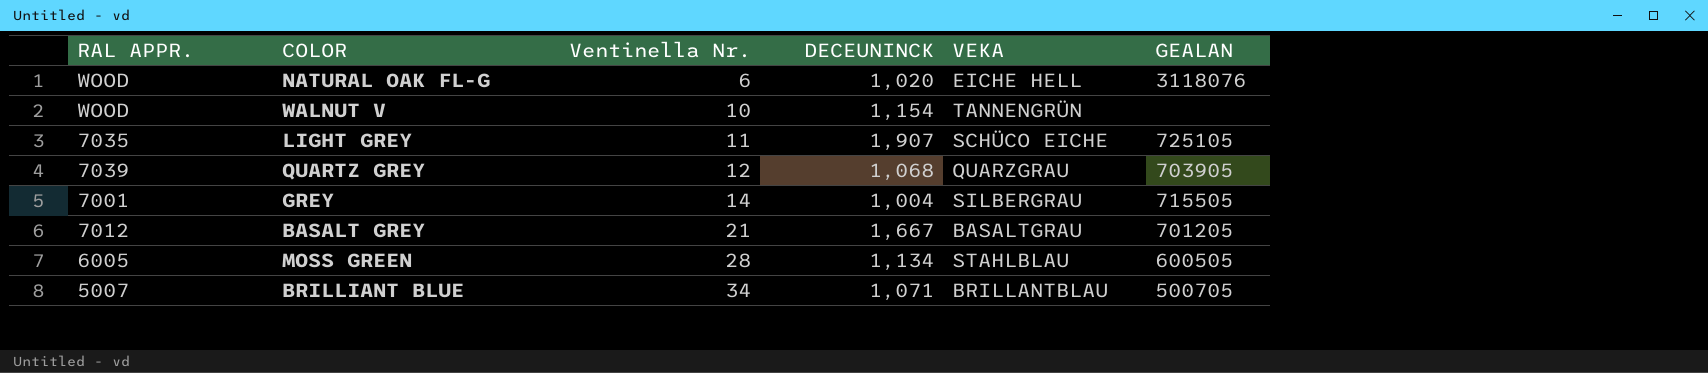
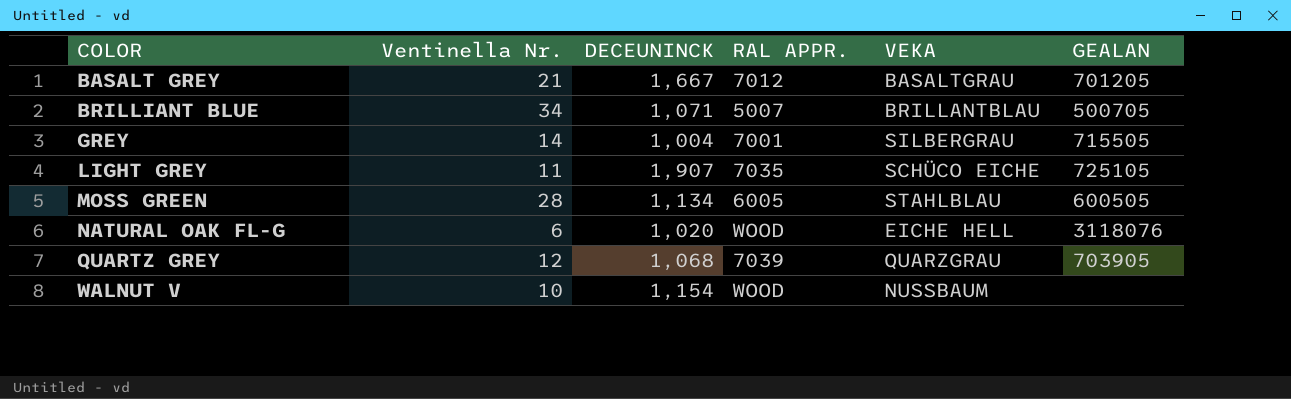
row order: Ventinella Nr. ascending -> COLOR ascending
column RAL APPR. | position: 1 -> 4
WALNUT V | VEKA: TANNENGRÜN -> NUSSBAUM

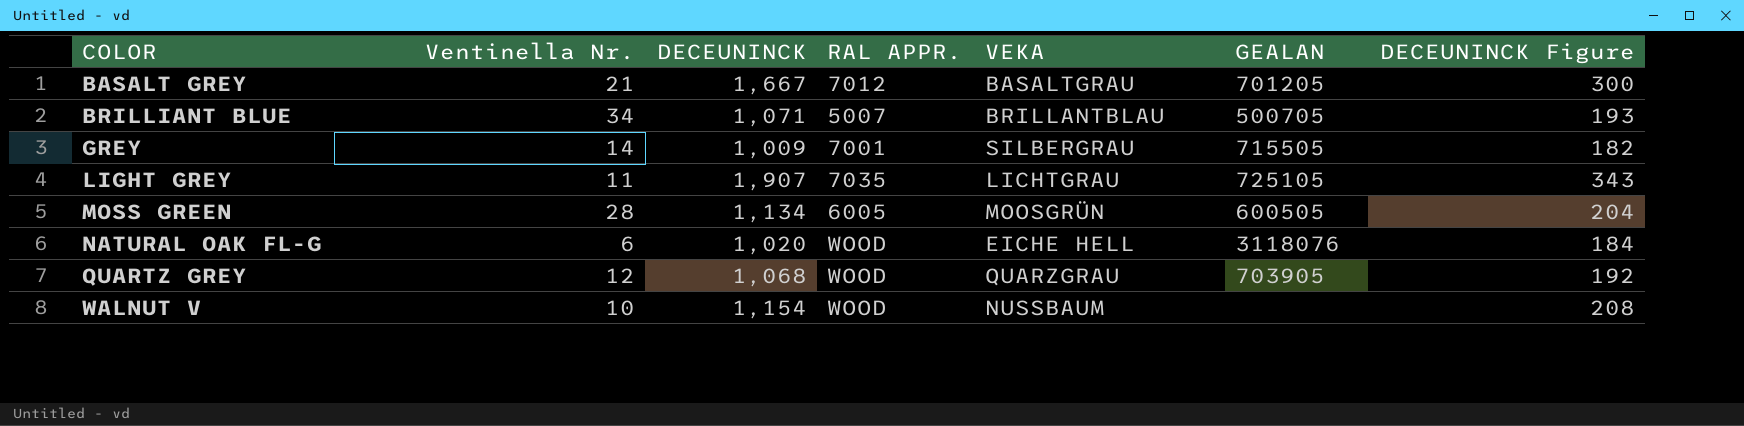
column DECEUNINCK Figure | formula: none -> [DECEUNINCK] * 0.18
GREY | DECEUNINCK: 1,004 -> 1,009
LIGHT GREY | VEKA: SCHÜCO EICHE -> LICHTGRAU
MOSS GREEN | VEKA: STAHLBLAU -> MOOSGRÜN
QUARTZ GREY | RAL APPR.: 7039 -> WOOD

